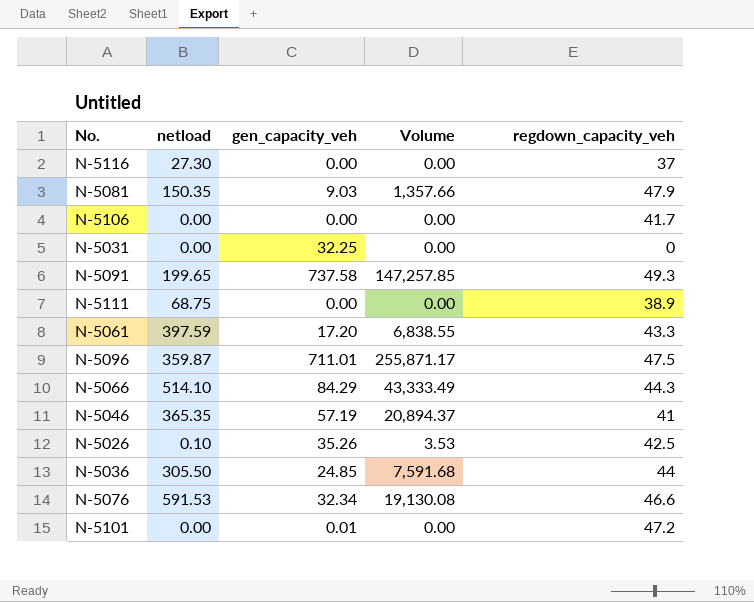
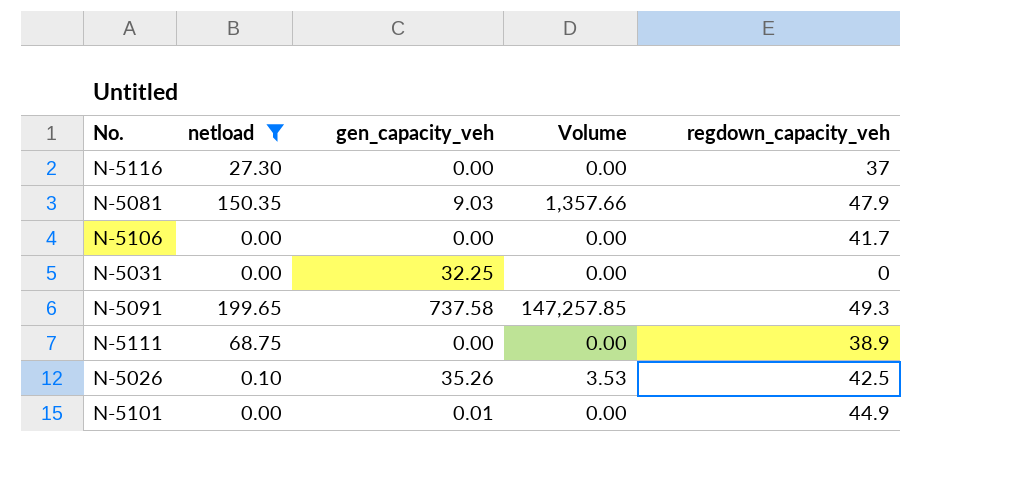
filter: none -> netload <= 199.65
N-5101 | regdown_capacity_veh: 47.2 -> 44.9

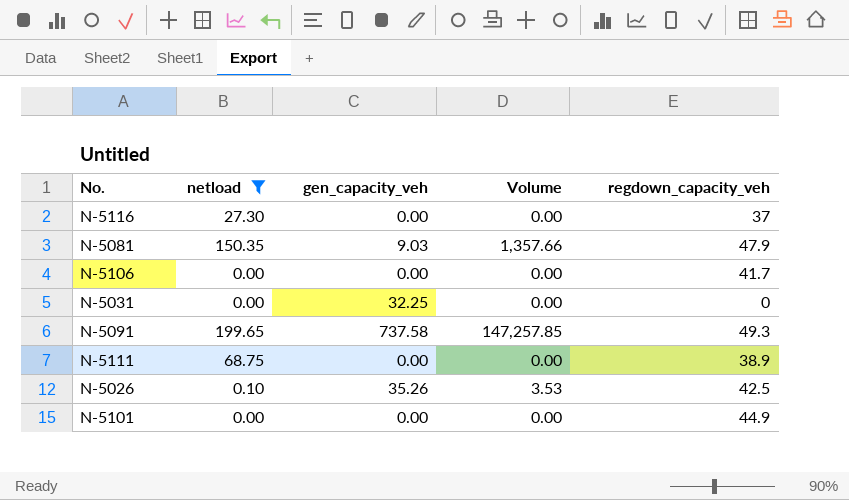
N-5101 | gen_capacity_veh: 0.01 -> 0.00

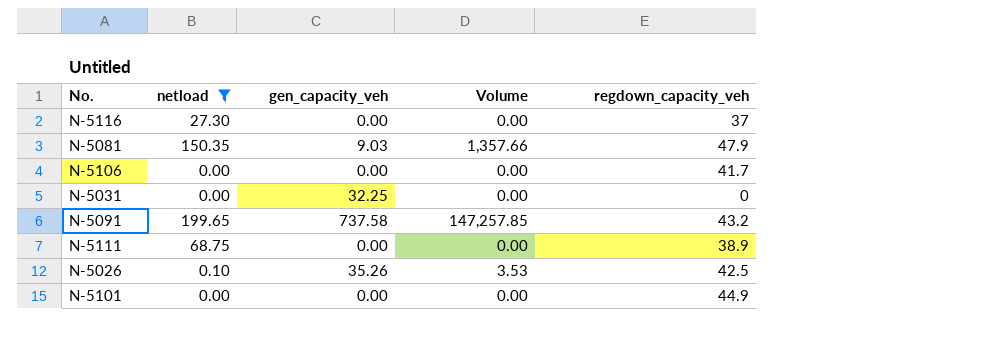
N-5091 | regdown_capacity_veh: 49.3 -> 43.2

